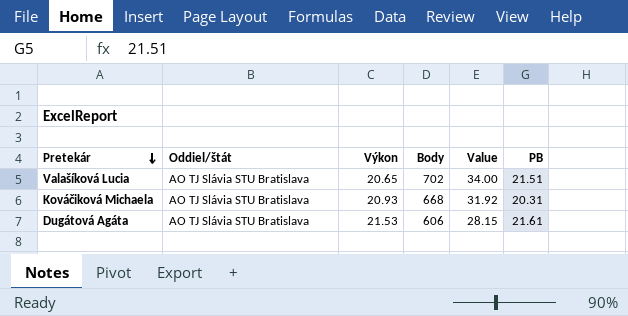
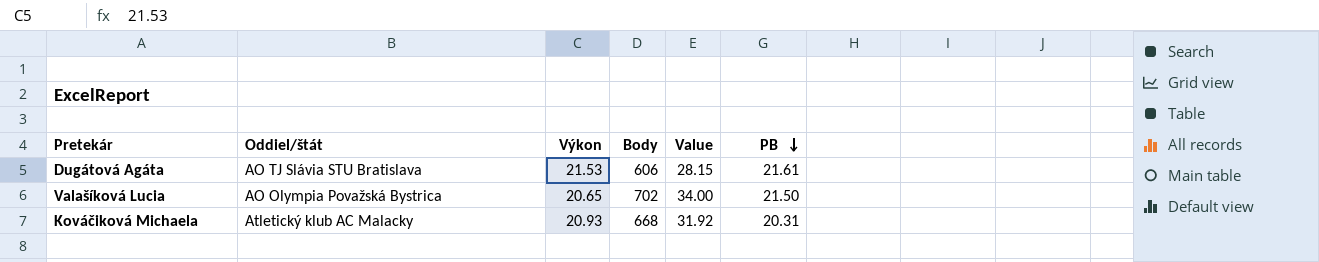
row order: Pretekár descending -> PB descending
Valašíková Lucia | Oddiel/štát: AO TJ Slávia STU Bratislava -> AO Olympia Považská Bystrica
Valašíková Lucia | PB: 21.51 -> 21.50
Kováčiková Michaela | Oddiel/štát: AO TJ Slávia STU Bratislava -> Atletický klub AC Malacky

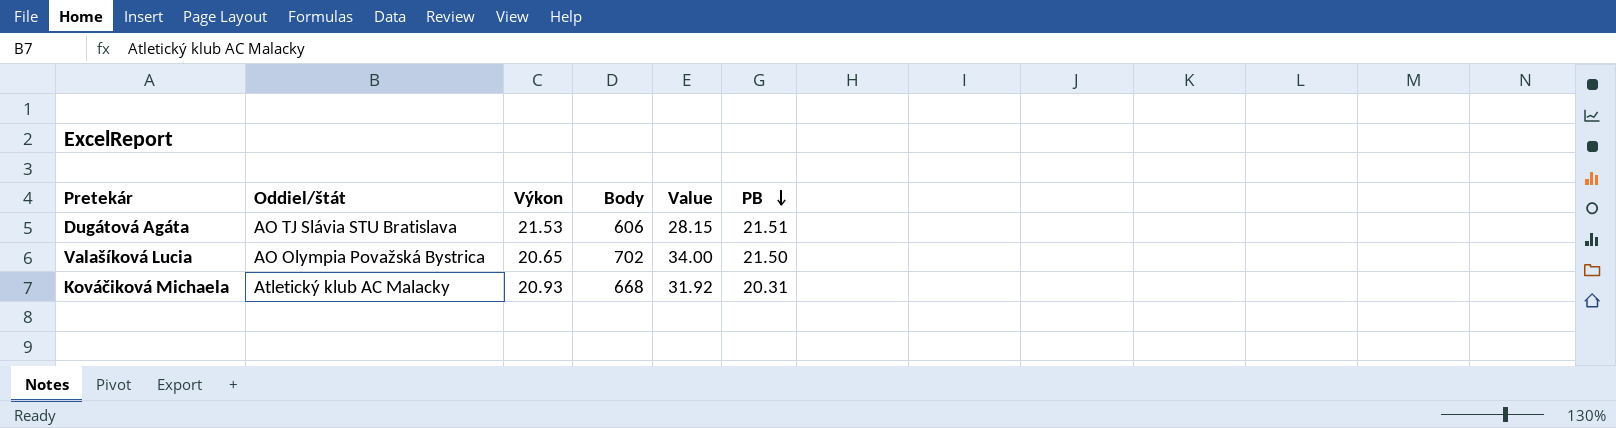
Dugátová Agáta | PB: 21.61 -> 21.51

